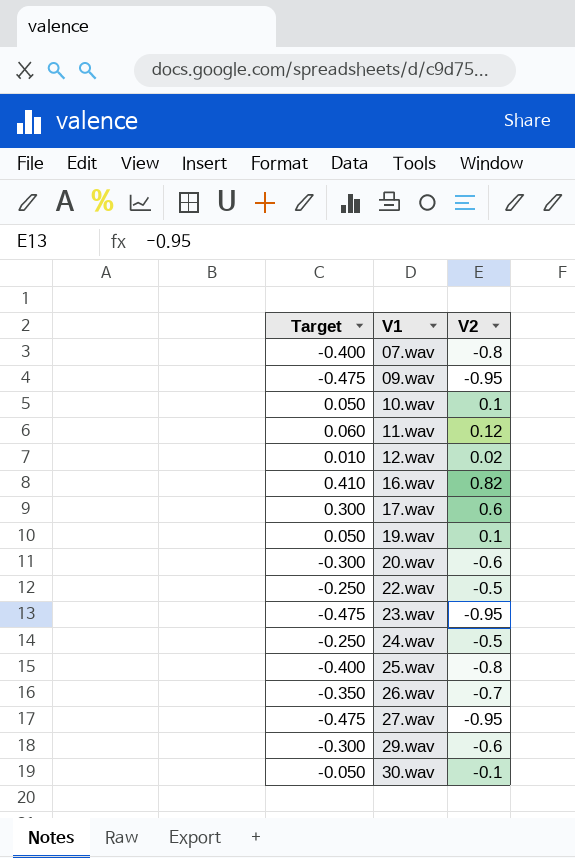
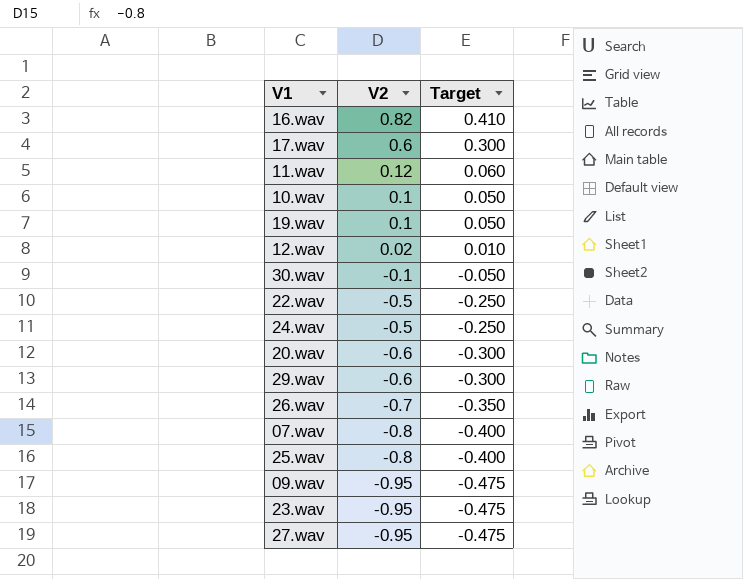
row order: V1 ascending -> V2 descending
column Target | position: 1 -> 3

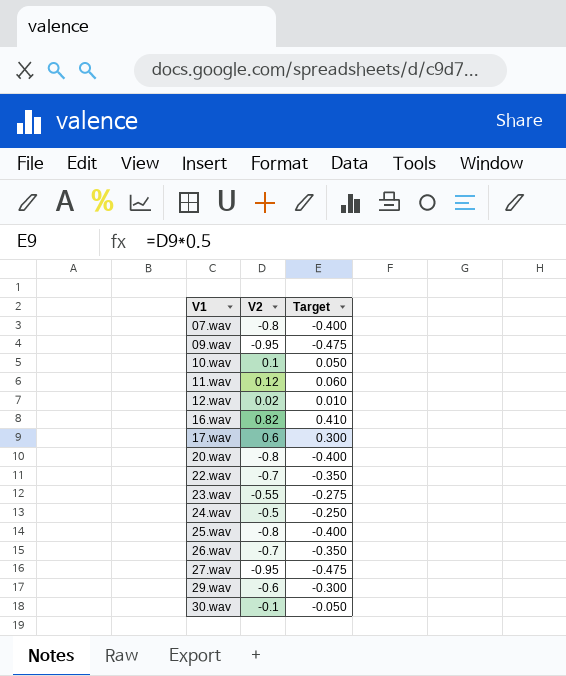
row order: V2 descending -> V1 ascending
row 19.wav: 0.1 | 0.050 -> none
20.wav | V2: -0.6 -> -0.8
20.wav | Target: -0.300 -> -0.400
22.wav | V2: -0.5 -> -0.7
22.wav | Target: -0.250 -> -0.350
23.wav | V2: -0.95 -> -0.55
23.wav | Target: -0.475 -> -0.275

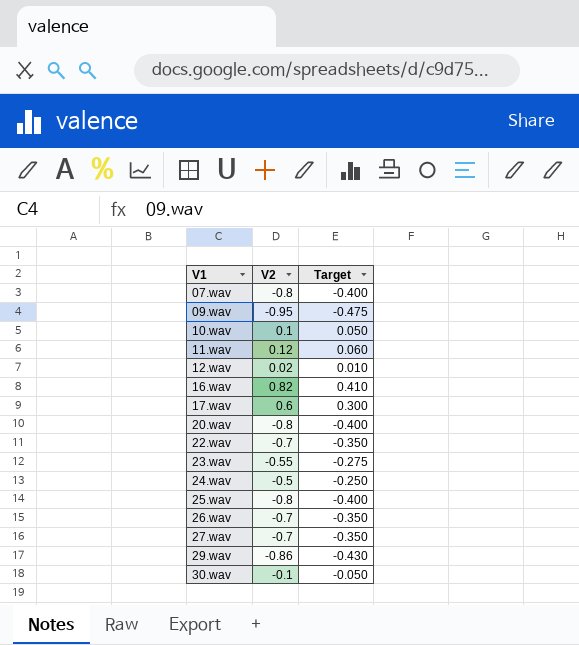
27.wav | V2: -0.95 -> -0.7
27.wav | Target: -0.475 -> -0.350
29.wav | V2: -0.6 -> -0.86
29.wav | Target: -0.300 -> -0.430

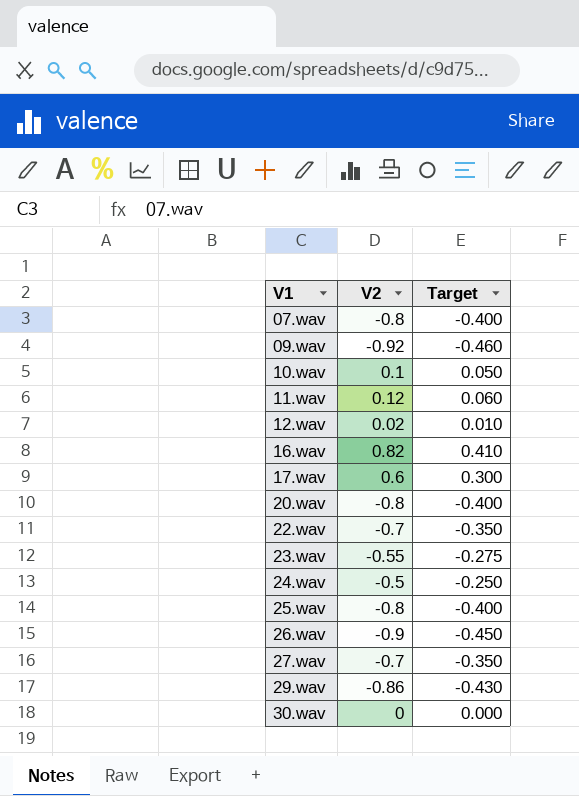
09.wav | V2: -0.95 -> -0.92
09.wav | Target: -0.475 -> -0.460
26.wav | V2: -0.7 -> -0.9
26.wav | Target: -0.350 -> -0.450
30.wav | V2: -0.1 -> 0
30.wav | Target: -0.050 -> 0.000

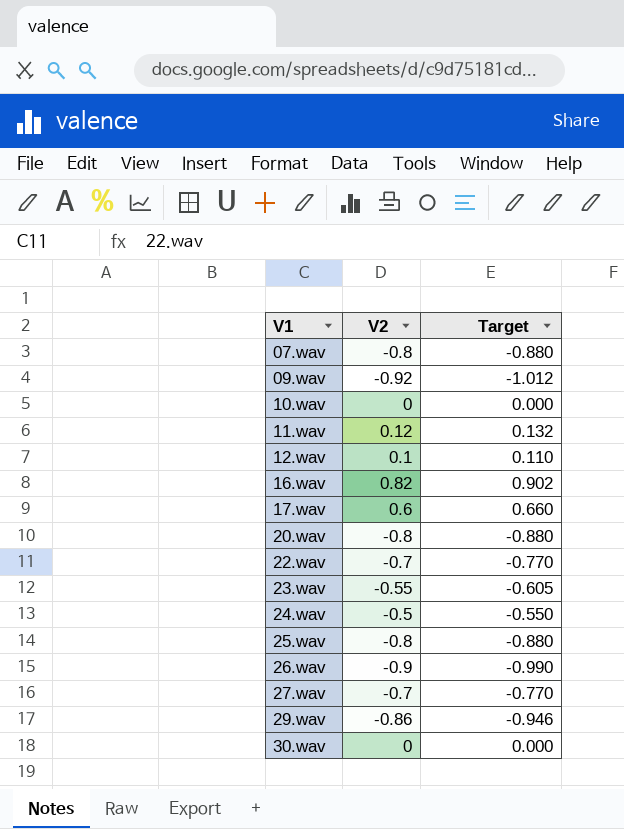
column Target | formula: [V2] * 0.5 -> [V2] * 1.1
10.wav | V2: 0.1 -> 0
12.wav | V2: 0.02 -> 0.1

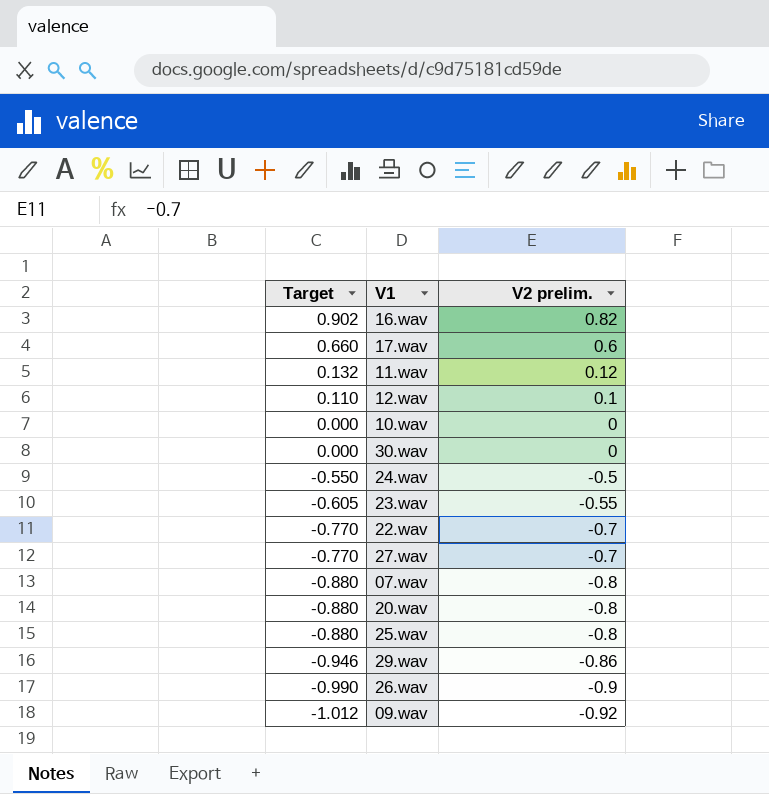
row order: V1 ascending -> Target descending
column Target | position: 3 -> 1
column name: V2 -> V2 prelim.

